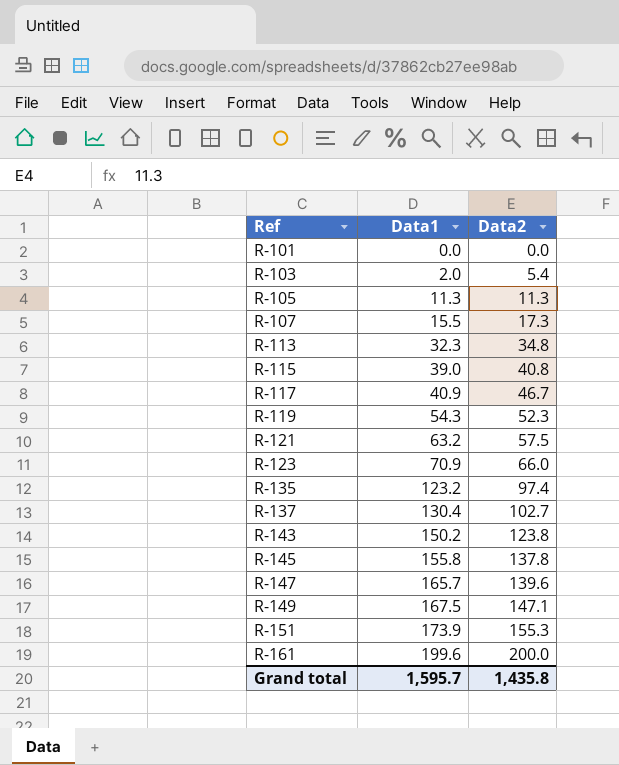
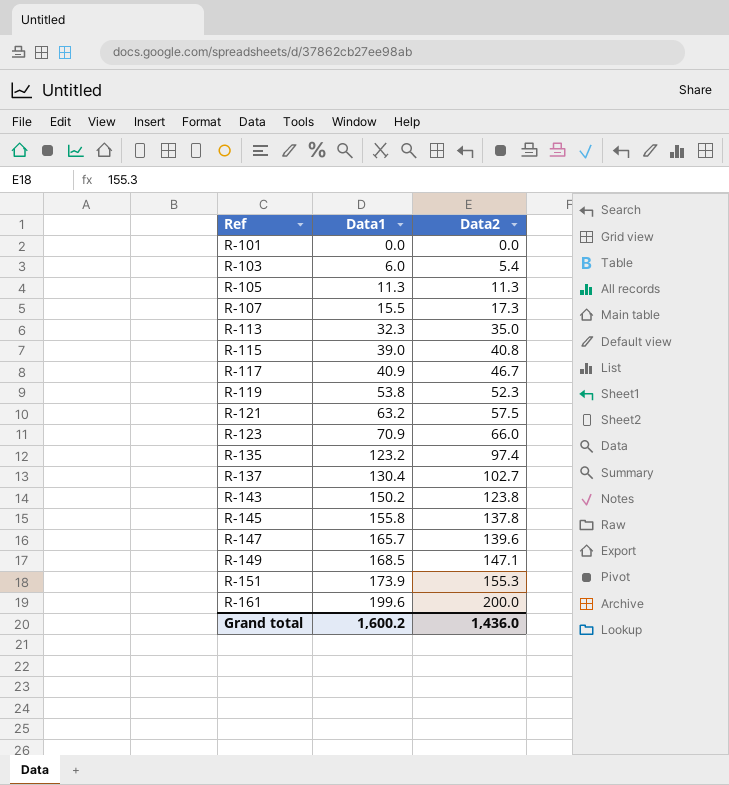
R-103 | Data1: 2.0 -> 6.0
R-113 | Data2: 34.8 -> 35.0
R-119 | Data1: 54.3 -> 53.8
R-149 | Data1: 167.5 -> 168.5
Grand total | Data1: 1,595.7 -> 1,600.2
Grand total | Data2: 1,435.8 -> 1,436.0

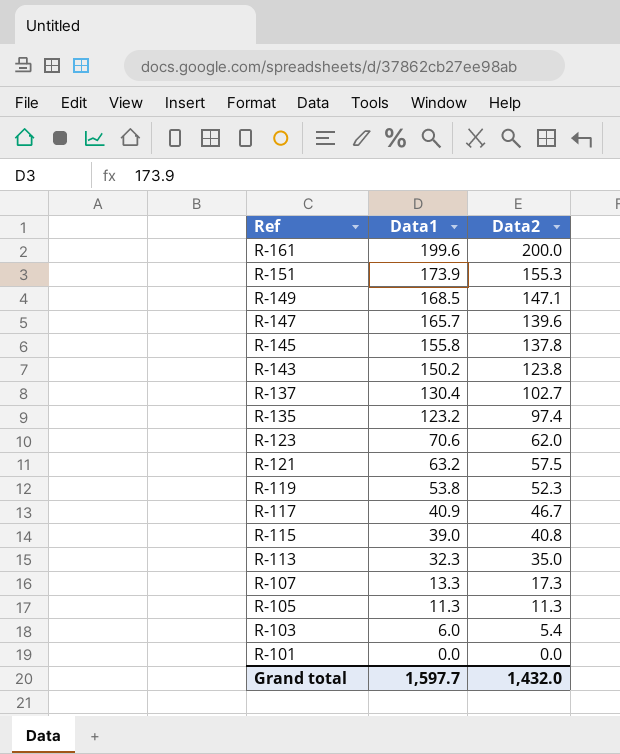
row order: Ref ascending -> Ref descending
R-123 | Data1: 70.9 -> 70.6
R-123 | Data2: 66.0 -> 62.0
R-107 | Data1: 15.5 -> 13.3
Grand total | Data1: 1,600.2 -> 1,597.7
Grand total | Data2: 1,436.0 -> 1,432.0

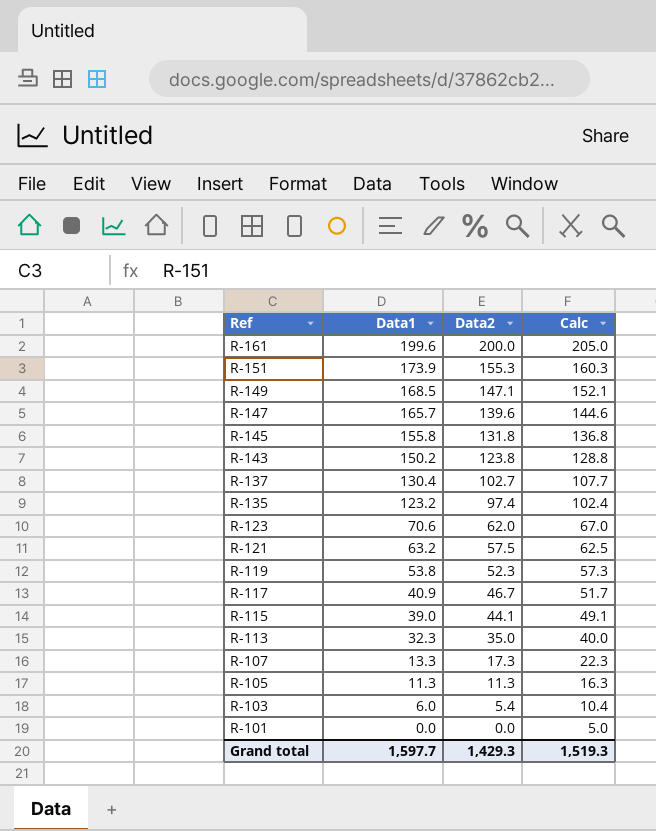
column Calc | formula: none -> [Data2] + 5
R-145 | Data2: 137.8 -> 131.8
R-115 | Data2: 40.8 -> 44.1
Grand total | Data2: 1,432.0 -> 1,429.3

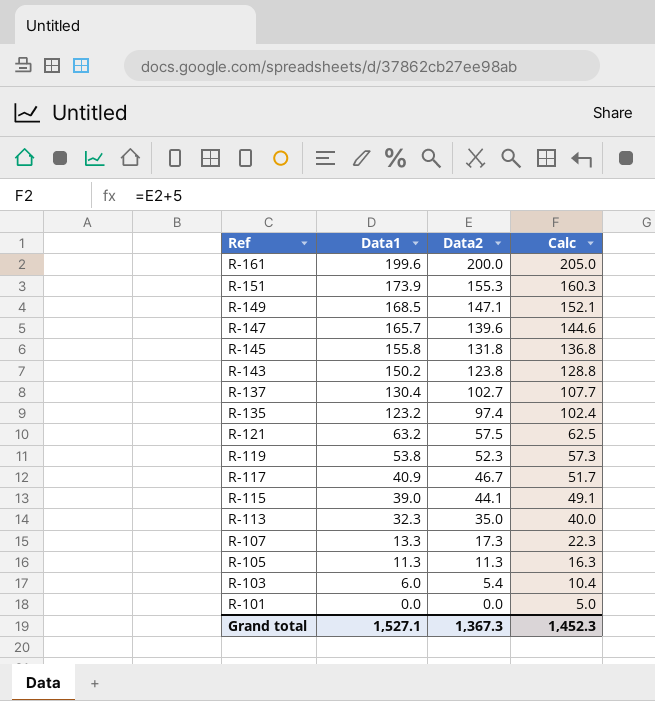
row R-123: 70.6 | 62.0 | 67.0 -> none
Grand total | Data1: 1,597.7 -> 1,527.1
Grand total | Data2: 1,429.3 -> 1,367.3
Grand total | Calc: 1,519.3 -> 1,452.3

